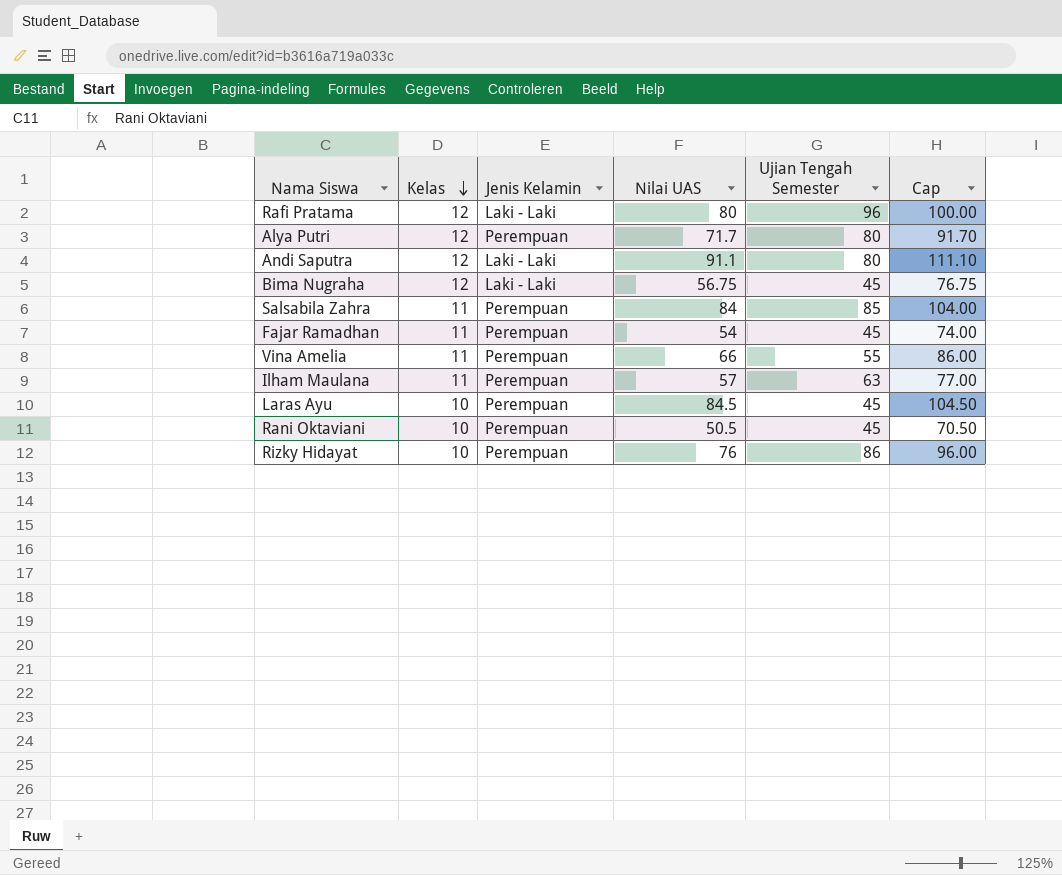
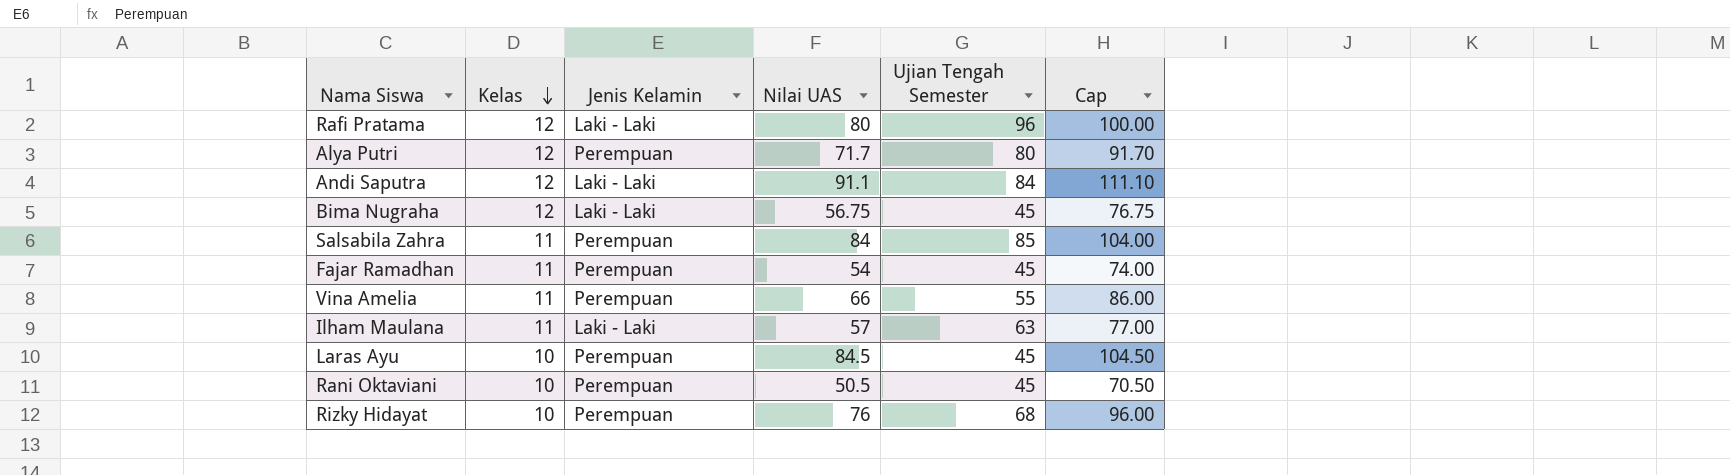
Andi Saputra | Ujian Tengah Semester: 80 -> 84
Ilham Maulana | Jenis Kelamin: Perempuan -> Laki - Laki
Rizky Hidayat | Ujian Tengah Semester: 86 -> 68

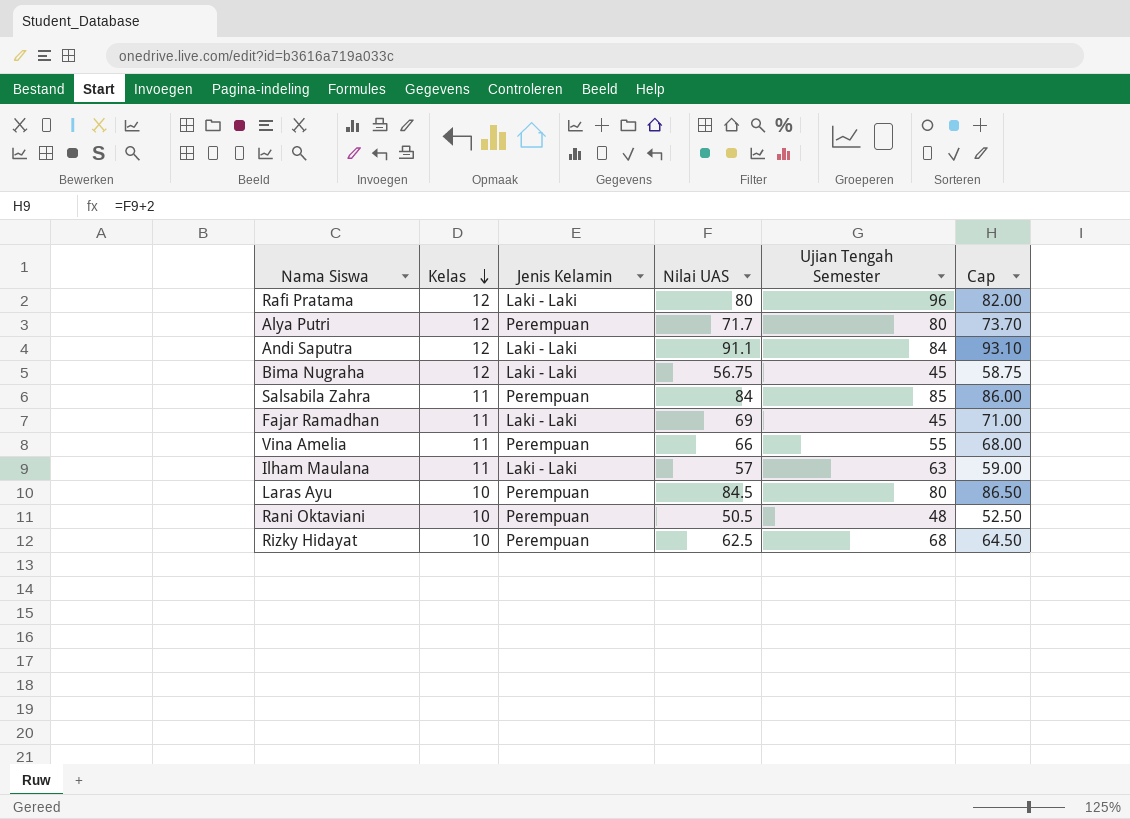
column Cap | formula: [Nilai UAS] + 20 -> [Nilai UAS] + 2
Fajar Ramadhan | Jenis Kelamin: Perempuan -> Laki - Laki
Fajar Ramadhan | Nilai UAS: 54 -> 69
Laras Ayu | Ujian Tengah Semester: 45 -> 80
Rani Oktaviani | Ujian Tengah Semester: 45 -> 48
Rizky Hidayat | Nilai UAS: 76 -> 62.5

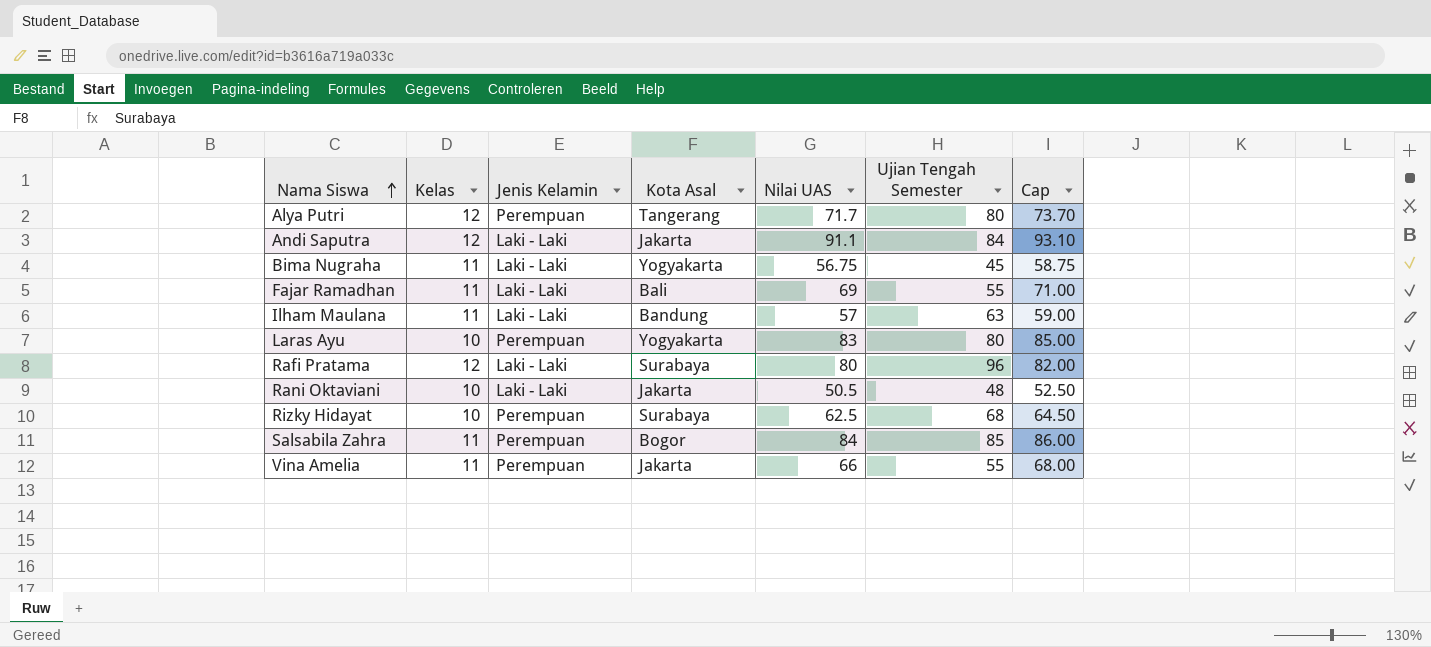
row order: Kelas descending -> Nama Siswa ascending
column Kota Asal | position: none -> 4
Bima Nugraha | Kelas: 12 -> 11
Fajar Ramadhan | Ujian Tengah Semester: 45 -> 55
Laras Ayu | Nilai UAS: 84.5 -> 83
Laras Ayu | Cap: 86.50 -> 85.00
Rani Oktaviani | Jenis Kelamin: Perempuan -> Laki - Laki

